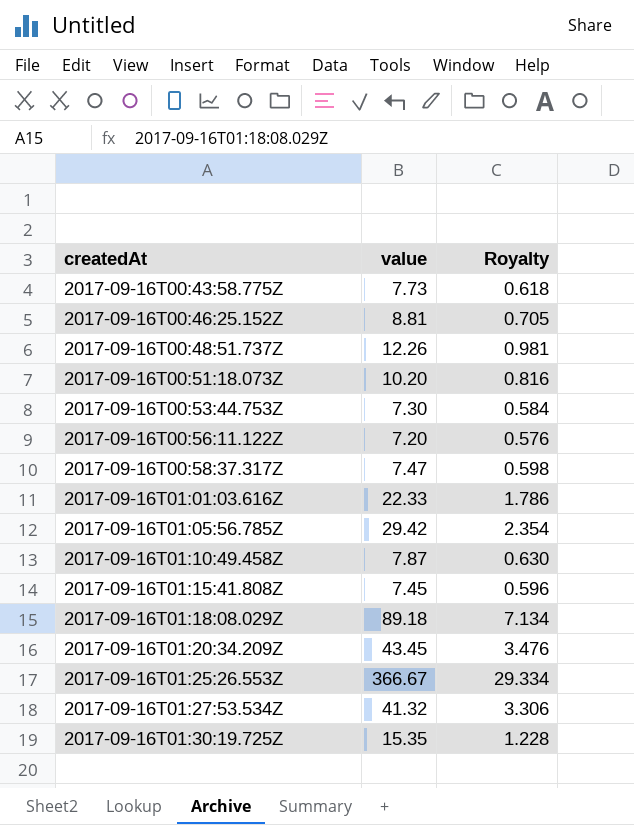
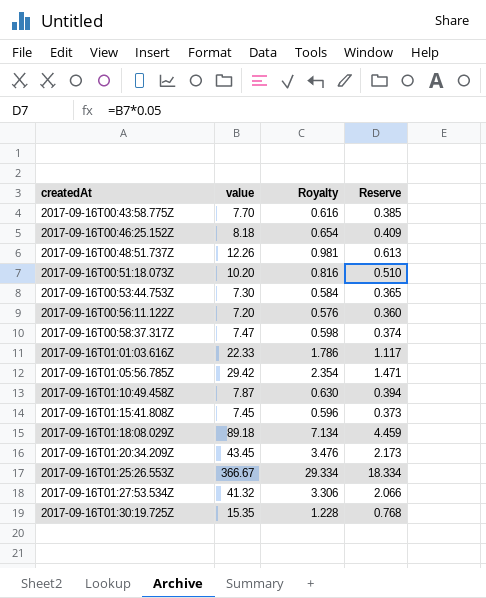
column Reserve | formula: none -> [value] * 0.05
2017-09-16T00:43:58.775Z | value: 7.73 -> 7.70
2017-09-16T00:43:58.775Z | Royalty: 0.618 -> 0.616
2017-09-16T00:46:25.152Z | value: 8.81 -> 8.18
2017-09-16T00:46:25.152Z | Royalty: 0.705 -> 0.654

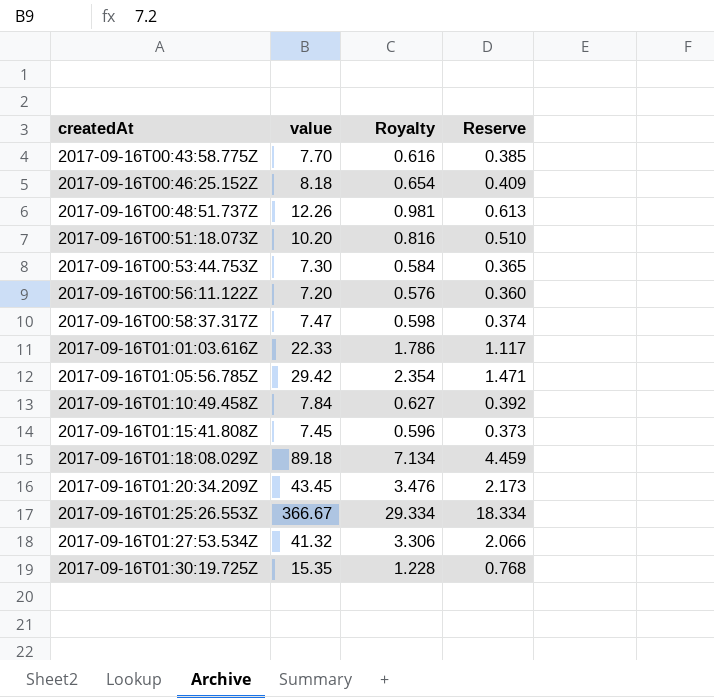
2017-09-16T01:10:49.458Z | value: 7.87 -> 7.84
2017-09-16T01:10:49.458Z | Royalty: 0.630 -> 0.627
2017-09-16T01:10:49.458Z | Reserve: 0.394 -> 0.392

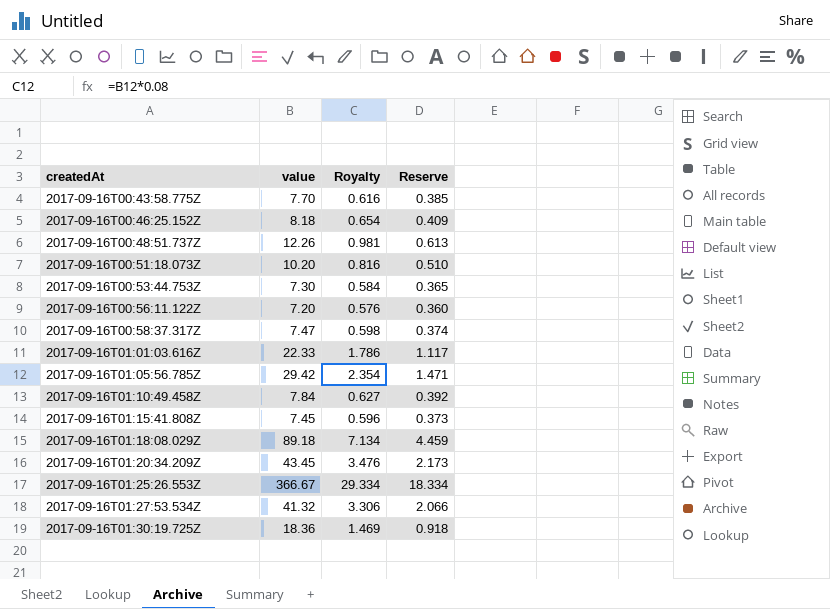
2017-09-16T01:30:19.725Z | value: 15.35 -> 18.36
2017-09-16T01:30:19.725Z | Royalty: 1.228 -> 1.469
2017-09-16T01:30:19.725Z | Reserve: 0.768 -> 0.918

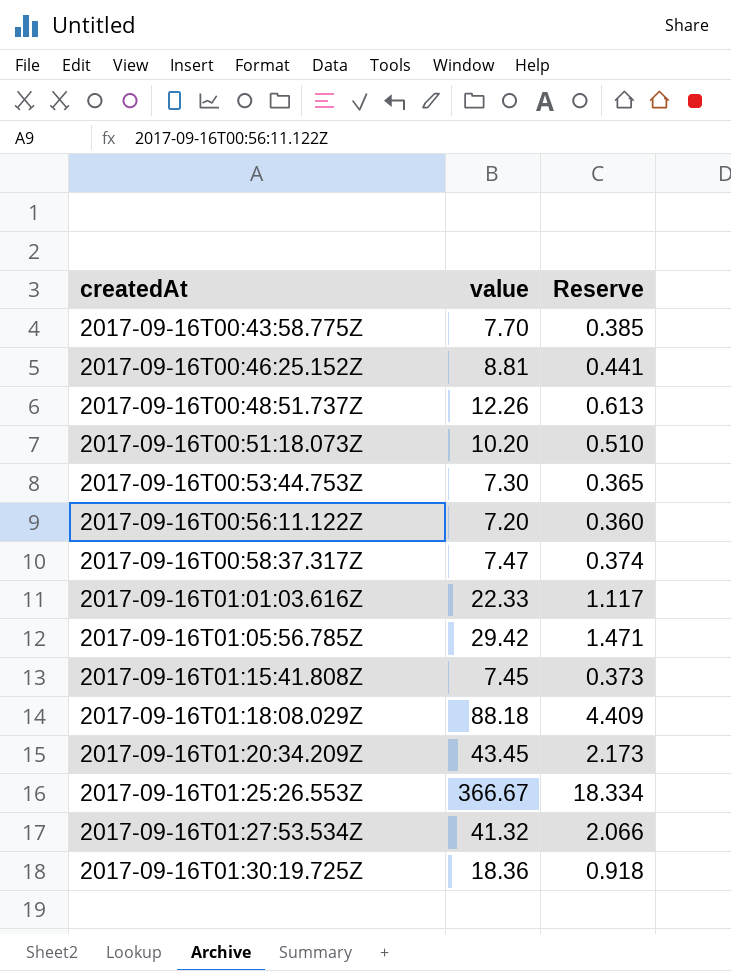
column Royalty | formula: [value] * 0.08 -> none
row 2017-09-16T01:10:49.458Z: 7.84 | 0.627 | 0.392 -> none
2017-09-16T00:46:25.152Z | value: 8.18 -> 8.81
2017-09-16T00:46:25.152Z | Reserve: 0.409 -> 0.441
2017-09-16T01:18:08.029Z | value: 89.18 -> 88.18
2017-09-16T01:18:08.029Z | Reserve: 4.459 -> 4.409

